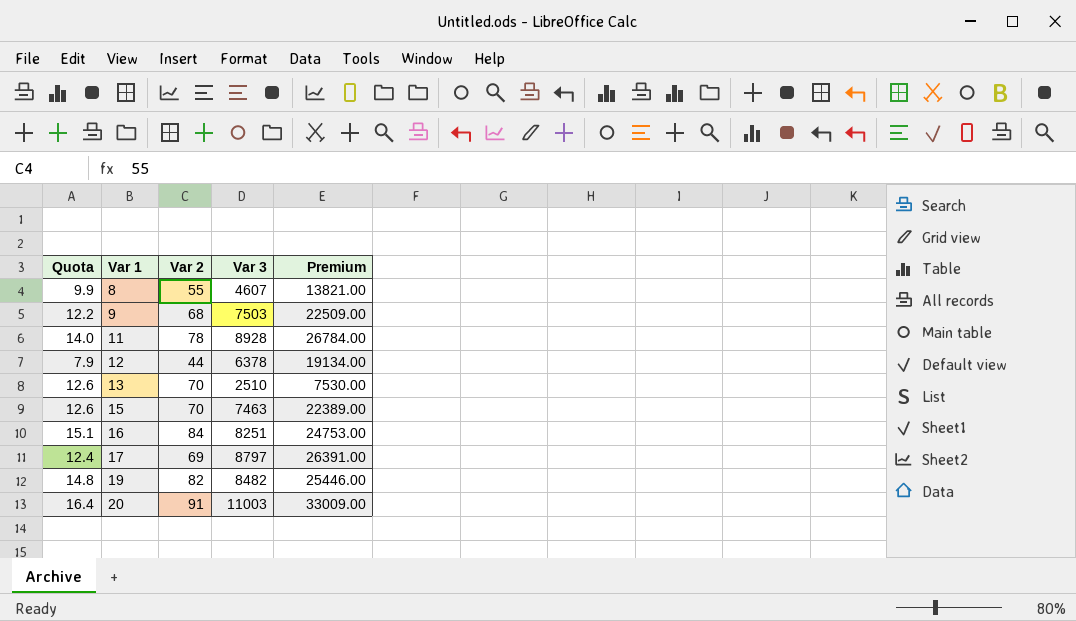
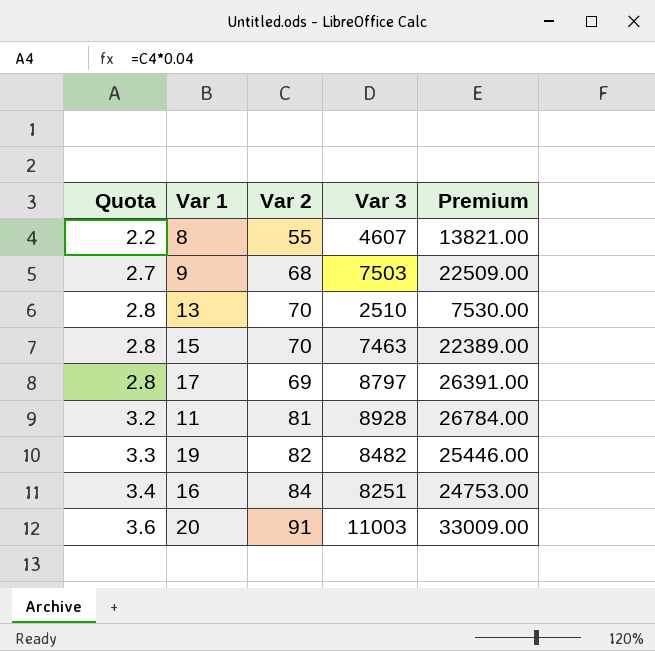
row order: Var 1 ascending -> Quota ascending
column Quota | formula: [Var 2] * 0.18 -> [Var 2] * 0.04
row 12: 7.9 | 44 | 6378 | 19134.00 -> none
11 | Var 2: 78 -> 81

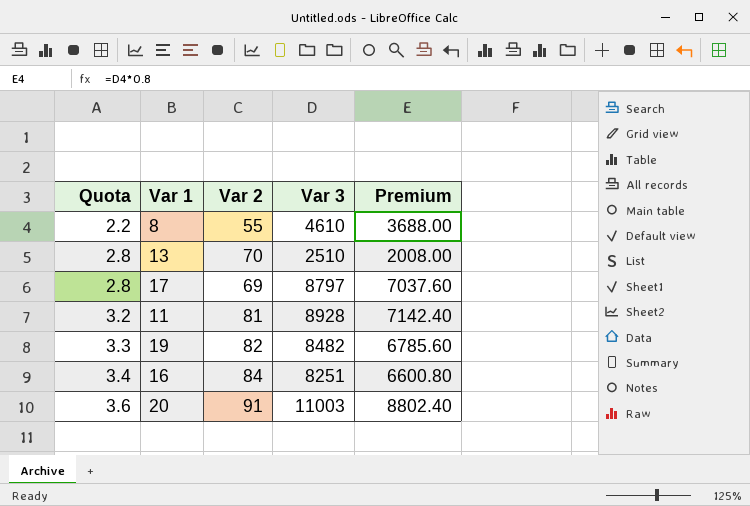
column Premium | formula: [Var 3] * 3 -> [Var 3] * 0.8
row 9: 2.7 | 68 | 7503 | 22509.00 -> none
row 15: 2.8 | 70 | 7463 | 22389.00 -> none
8 | Var 3: 4607 -> 4610

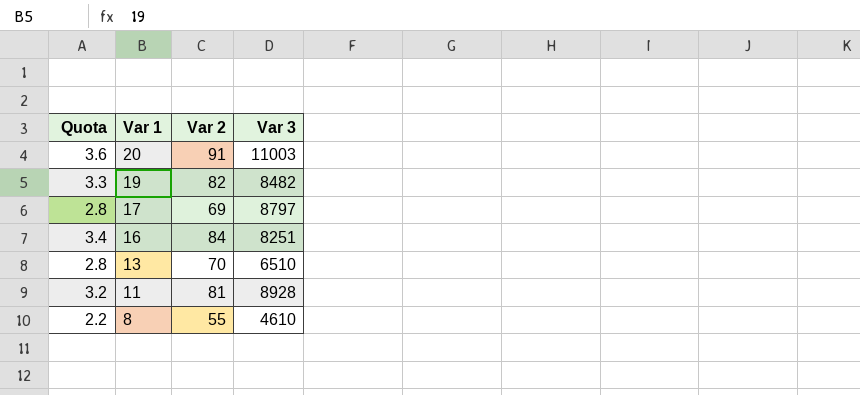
row order: Quota ascending -> Var 1 descending
column Premium | formula: [Var 3] * 0.8 -> none
13 | Var 3: 2510 -> 6510

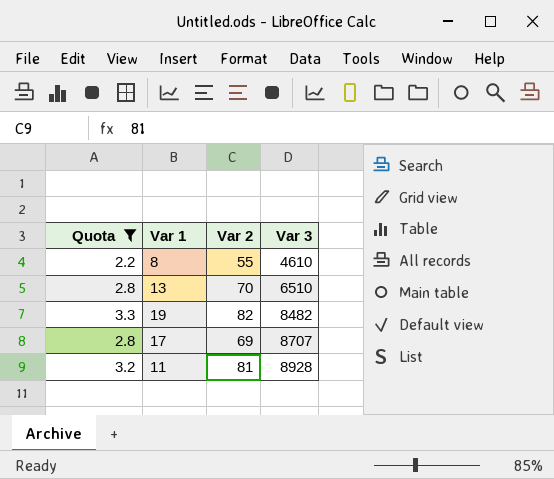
filter: none -> Quota <= 3.3
row order: Var 1 descending -> Var 3 ascending
17 | Var 3: 8797 -> 8707

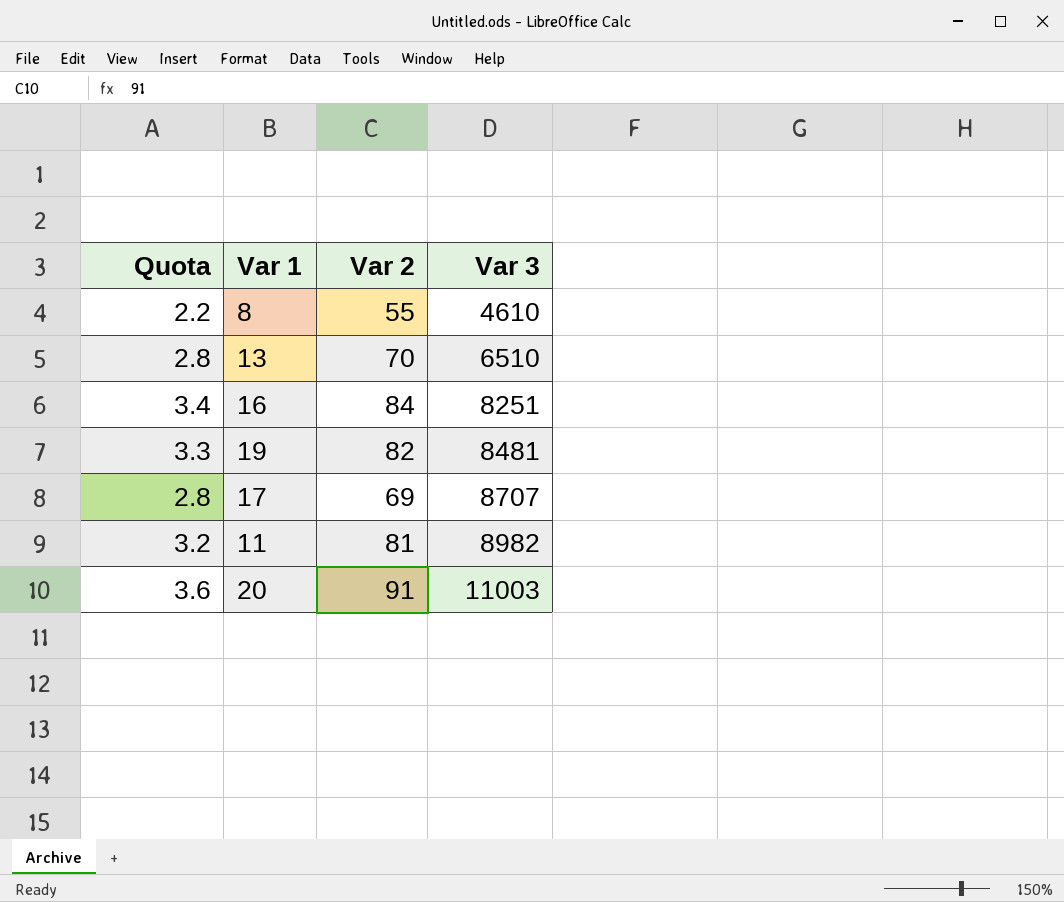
filter: Quota <= 3.3 -> none
19 | Var 3: 8482 -> 8481
11 | Var 3: 8928 -> 8982

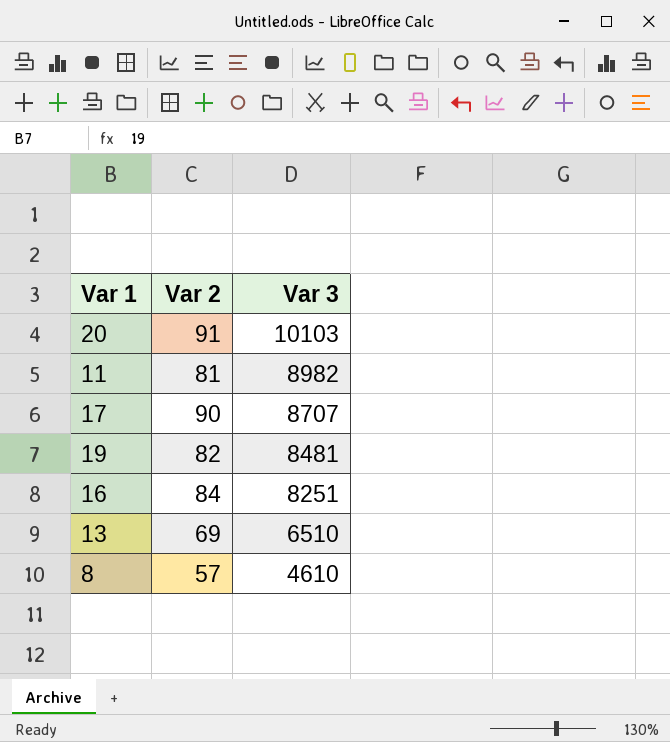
row order: Var 3 ascending -> Var 3 descending
column Quota | formula: [Var 2] * 0.04 -> none
20 | Var 3: 11003 -> 10103
17 | Var 2: 69 -> 90
13 | Var 2: 70 -> 69
8 | Var 2: 55 -> 57

